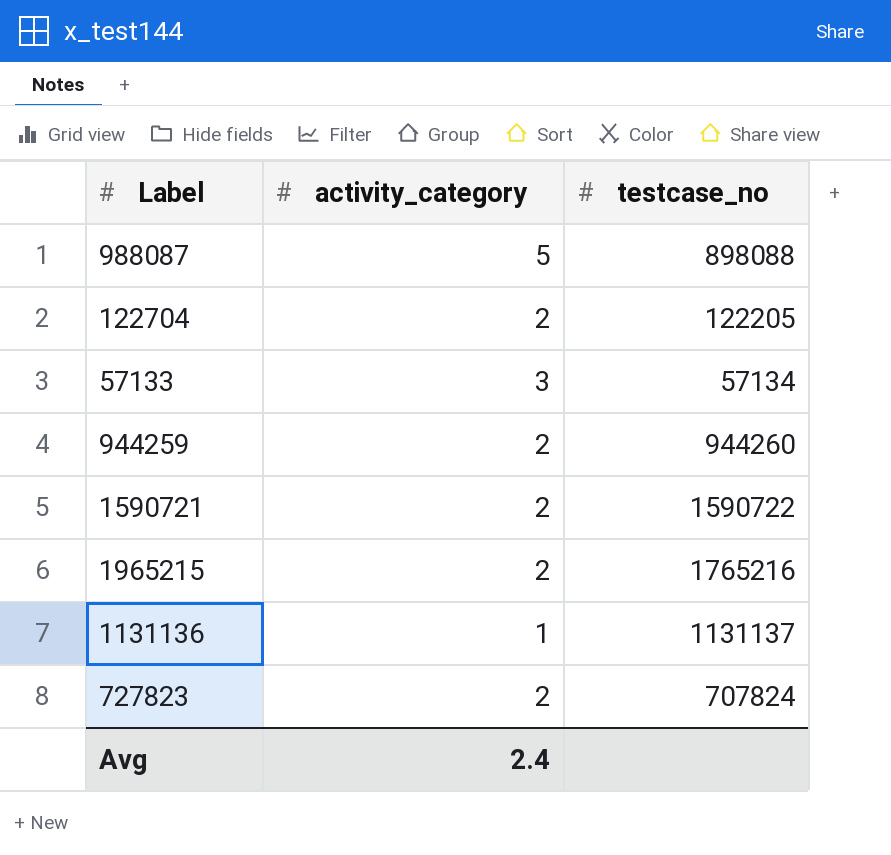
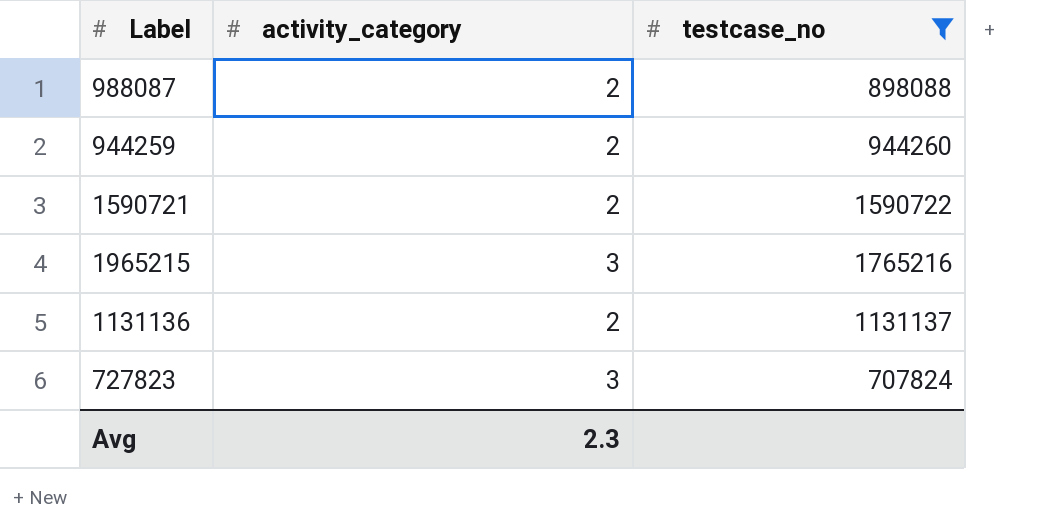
filter: none -> testcase_no >= 707824
988087 | activity_category: 5 -> 2
1965215 | activity_category: 2 -> 3
1131136 | activity_category: 1 -> 2
727823 | activity_category: 2 -> 3
Avg | activity_category: 2.4 -> 2.3

